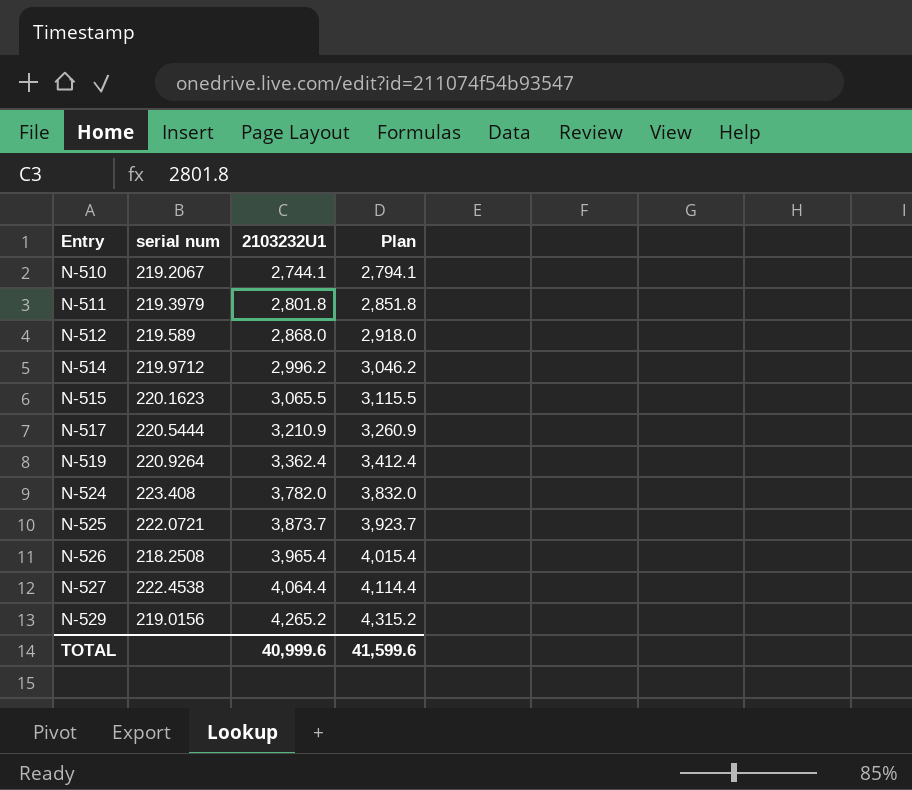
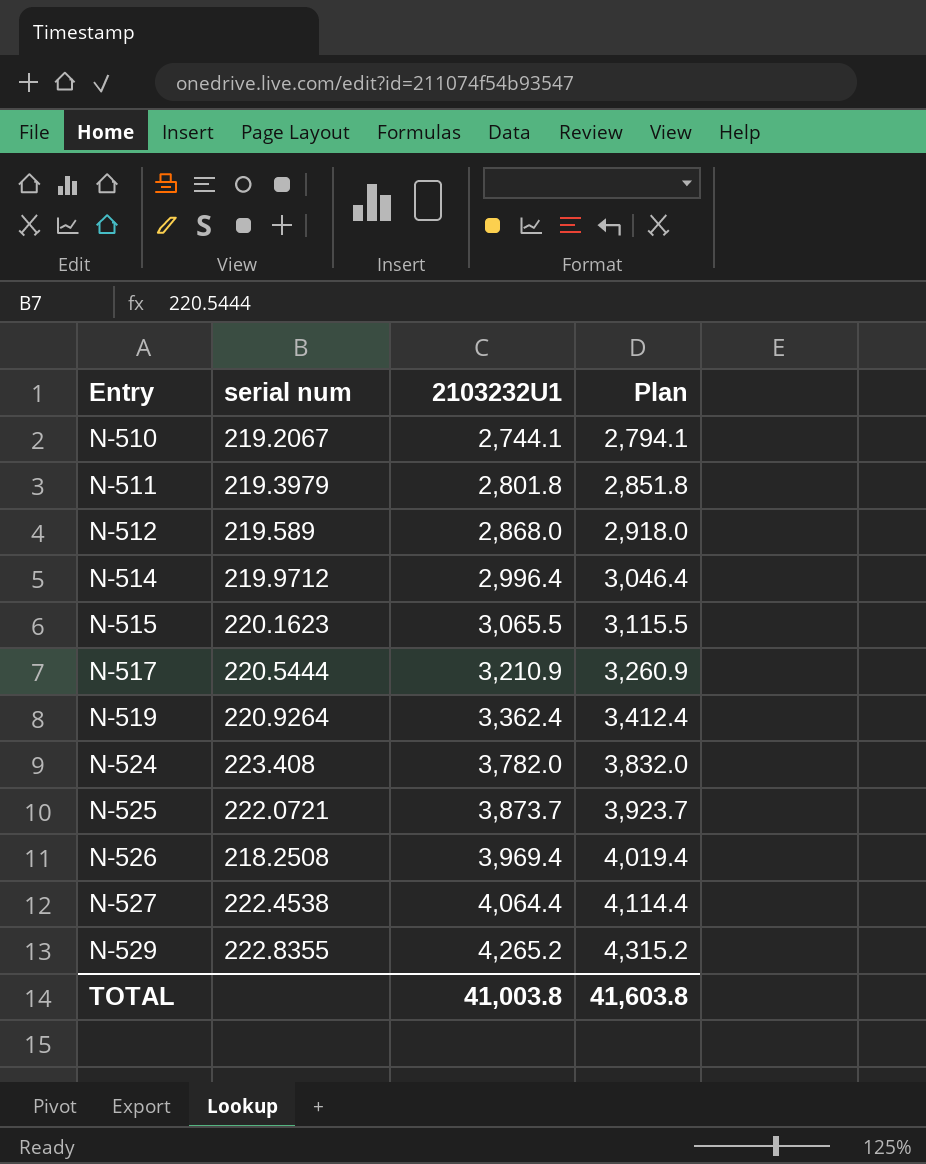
N-514 | 2103232U1: 2,996.2 -> 2,996.4
N-514 | Plan: 3,046.2 -> 3,046.4
N-526 | 2103232U1: 3,965.4 -> 3,969.4
N-526 | Plan: 4,015.4 -> 4,019.4
N-529 | serial num: 219.0156 -> 222.8355
TOTAL | 2103232U1: 40,999.6 -> 41,003.8
TOTAL | Plan: 41,599.6 -> 41,603.8

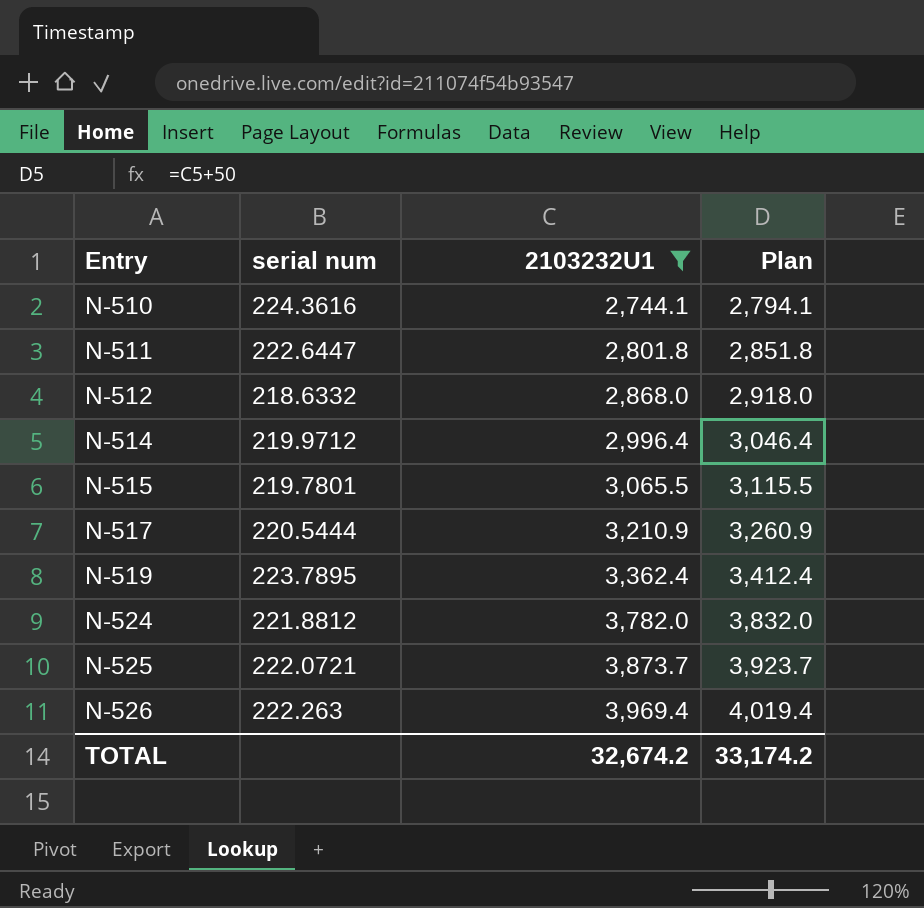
filter: none -> 2103232U1 <= 3,969.4
N-510 | serial num: 219.2067 -> 224.3616
N-511 | serial num: 219.3979 -> 222.6447
N-512 | serial num: 219.589 -> 218.6332
N-515 | serial num: 220.1623 -> 219.7801
N-519 | serial num: 220.9264 -> 223.7895
N-524 | serial num: 223.408 -> 221.8812
N-526 | serial num: 218.2508 -> 222.263
TOTAL | 2103232U1: 41,003.8 -> 32,674.2
TOTAL | Plan: 41,603.8 -> 33,174.2

